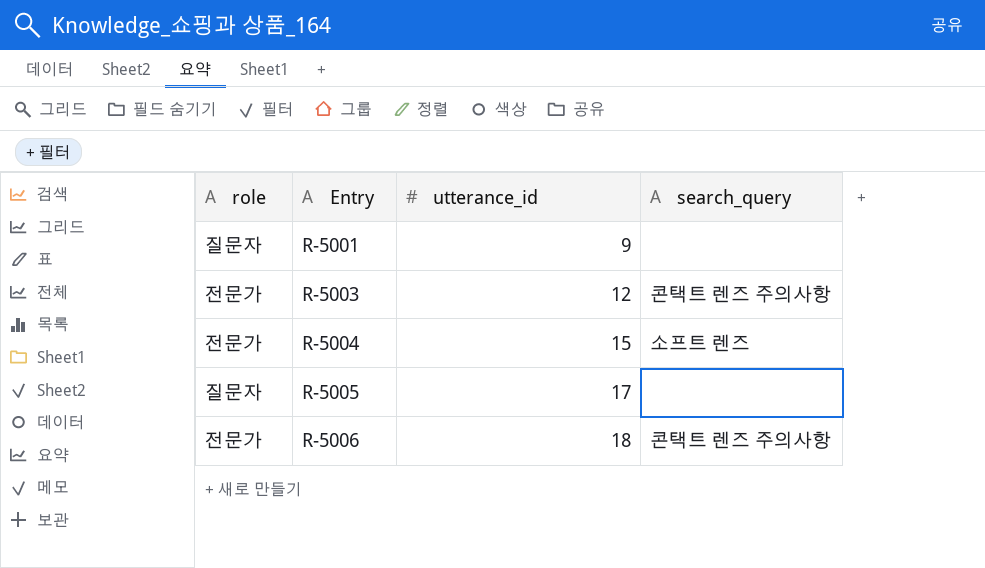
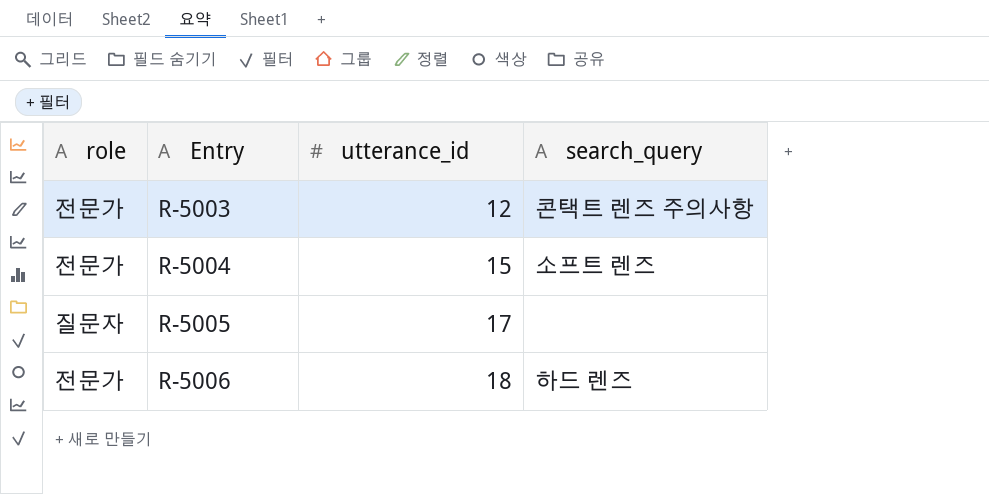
row R-5001: 질문자 | 9 | none -> none
R-5006 | search_query: 콘택트 렌즈 주의사항 -> 하드 렌즈

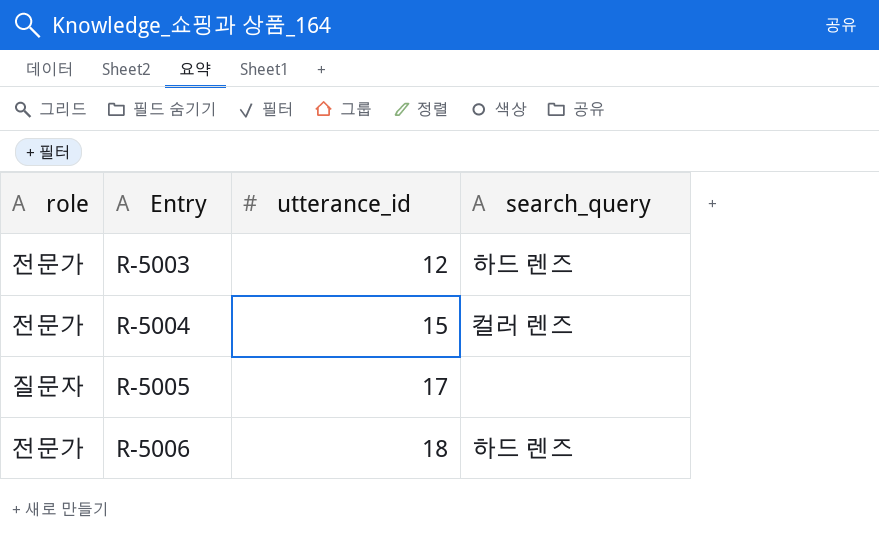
R-5003 | search_query: 콘택트 렌즈 주의사항 -> 하드 렌즈
R-5004 | search_query: 소프트 렌즈 -> 컬러 렌즈

